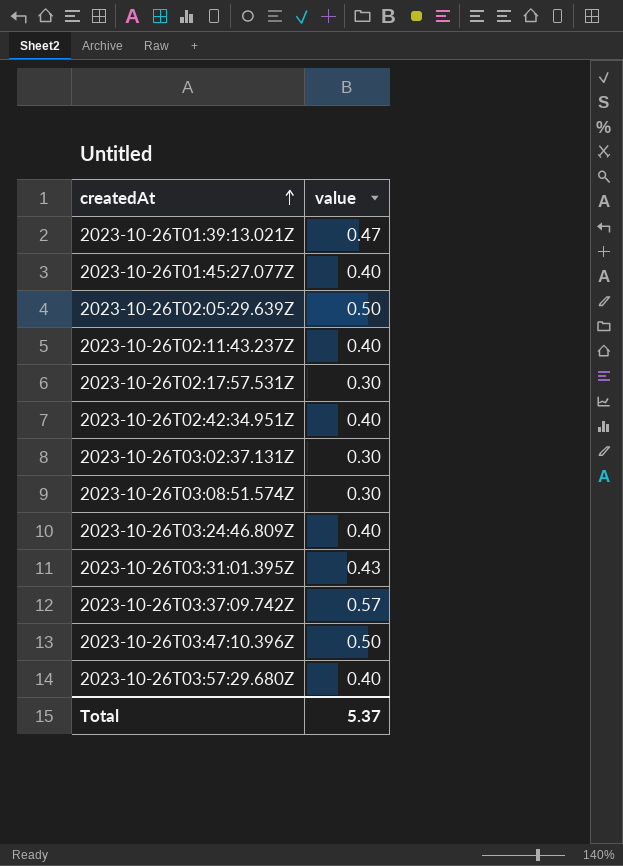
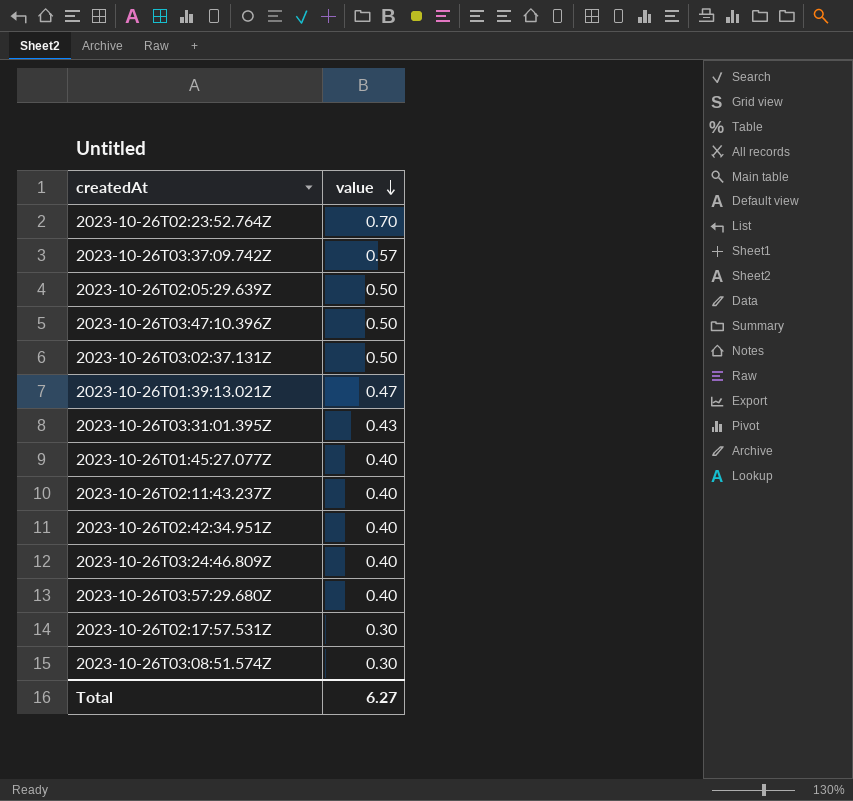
row order: createdAt ascending -> value descending
row 2023-10-26T02:23:52.764Z: none -> 0.70
2023-10-26T03:02:37.131Z | value: 0.30 -> 0.50
Total | value: 5.37 -> 6.27

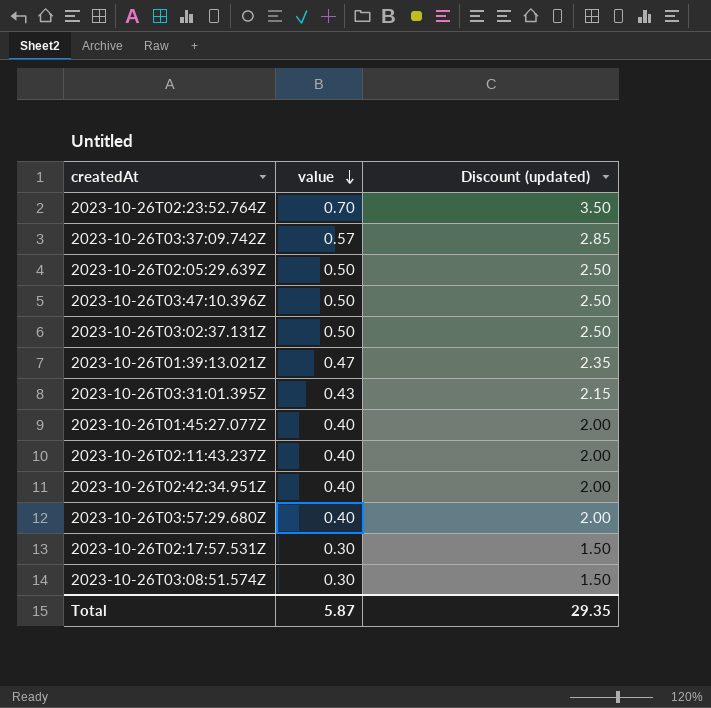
column Discount (updated) | formula: none -> [value] * 5
row 2023-10-26T03:24:46.809Z: 0.40 -> none
Total | value: 6.27 -> 5.87

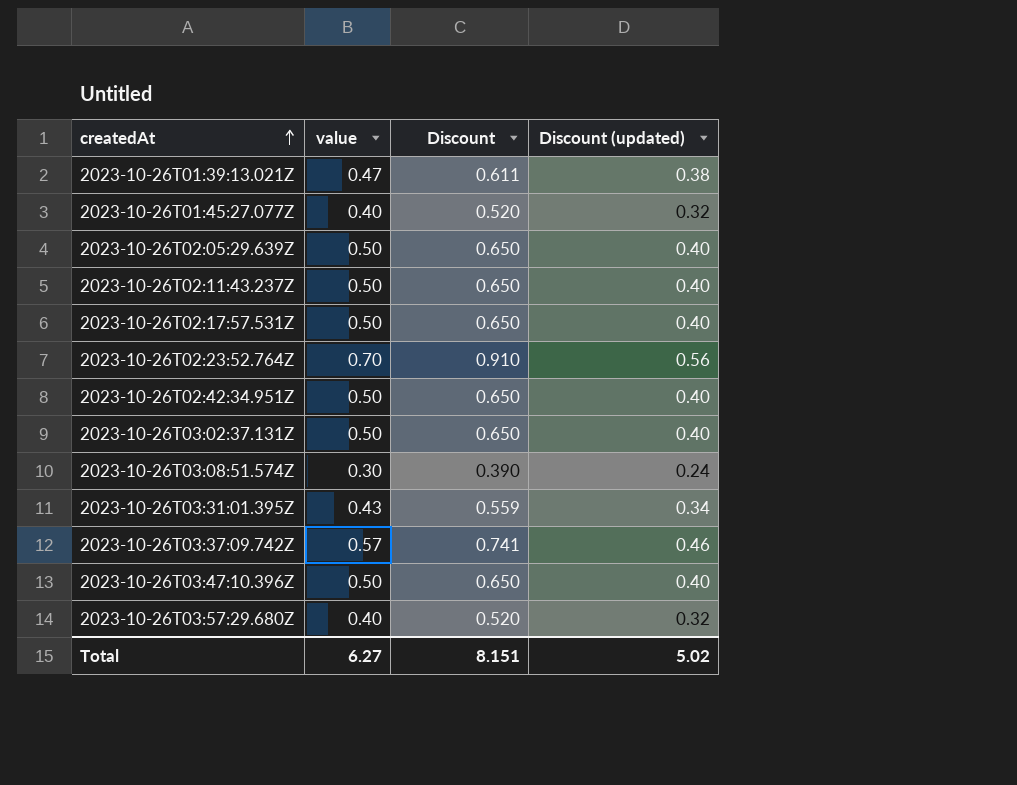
row order: value descending -> createdAt ascending
column Discount | formula: none -> [value] * 1.3
column Discount (updated) | formula: [value] * 5 -> [value] * 0.8
2023-10-26T02:11:43.237Z | value: 0.40 -> 0.50
2023-10-26T02:17:57.531Z | value: 0.30 -> 0.50
2023-10-26T02:42:34.951Z | value: 0.40 -> 0.50
Total | value: 5.87 -> 6.27
Total | Discount (updated): 29.35 -> 5.02

